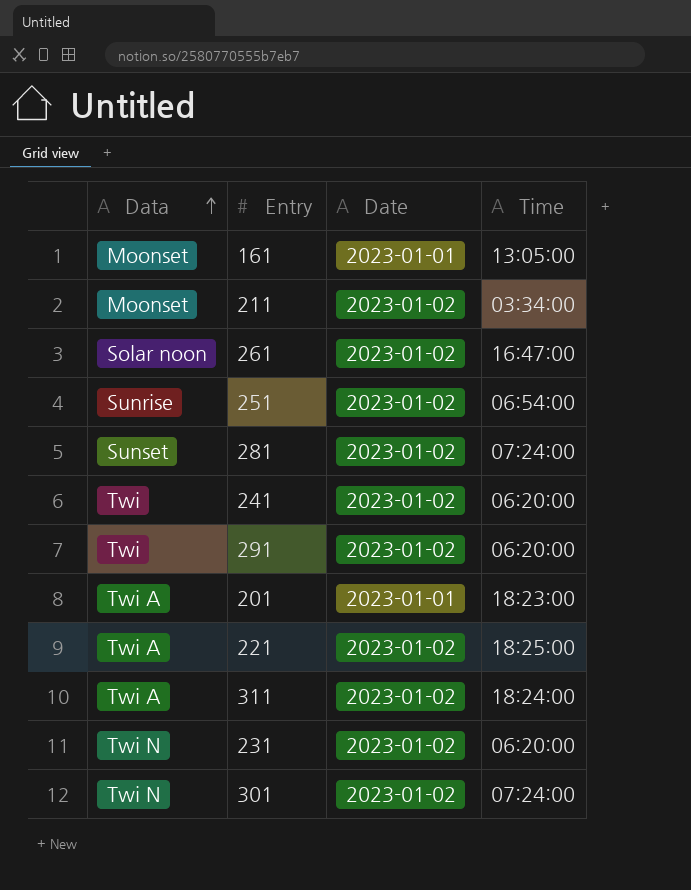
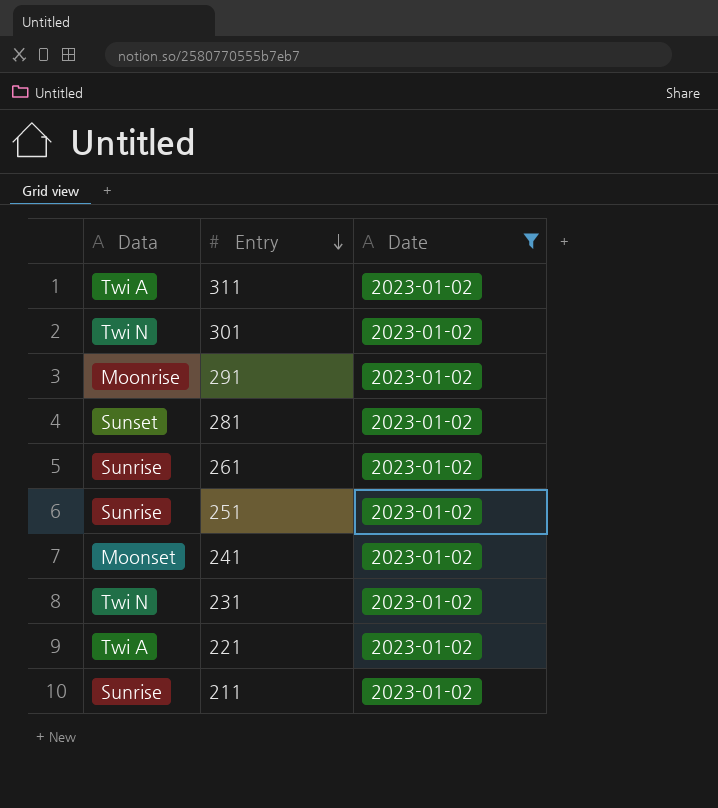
filter: none -> Date = 2023-01-02
row order: Data ascending -> Entry descending
column Time | position: 4 -> none
291 | Data: Twi -> Moonrise
261 | Data: Solar noon -> Sunrise
241 | Data: Twi -> Moonset
211 | Data: Moonset -> Sunrise

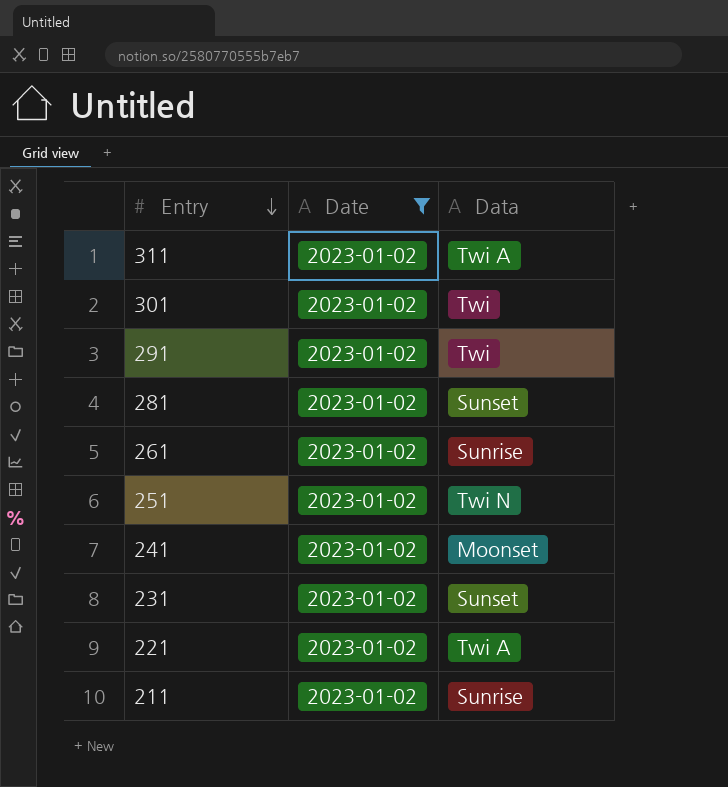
column Data | position: 1 -> 3
301 | Data: Twi N -> Twi
291 | Data: Moonrise -> Twi
251 | Data: Sunrise -> Twi N
231 | Data: Twi N -> Sunset

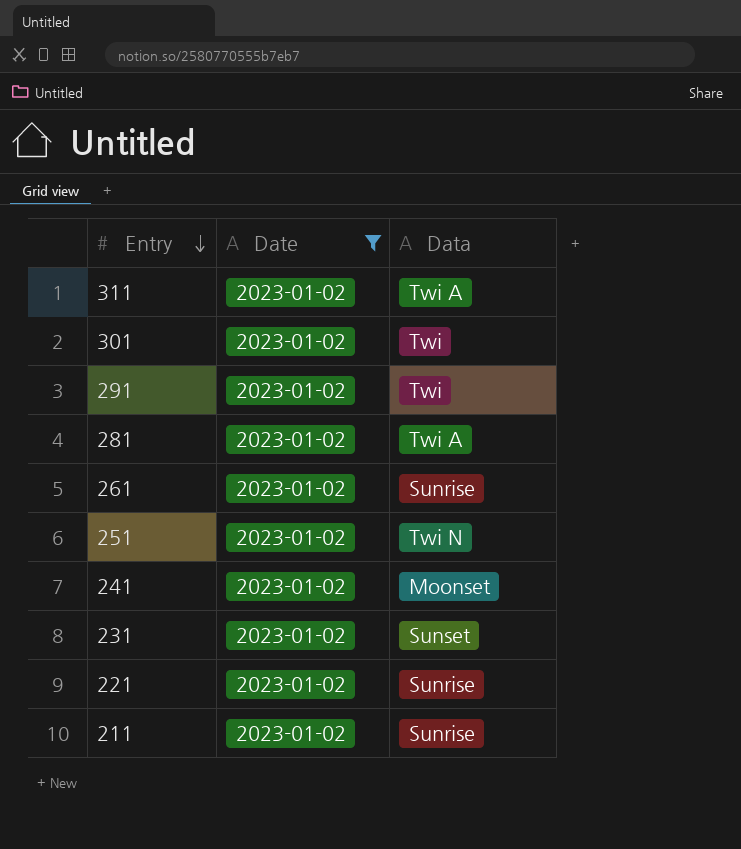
281 | Data: Sunset -> Twi A
221 | Data: Twi A -> Sunrise

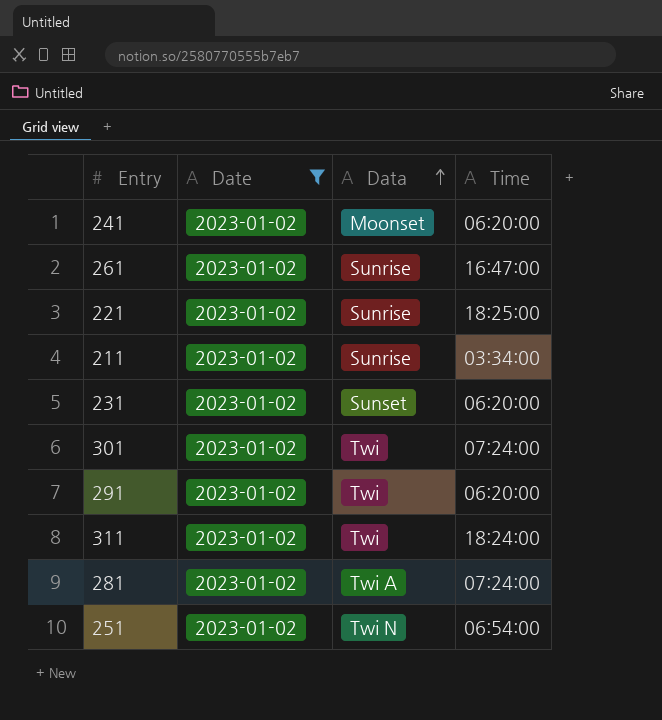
row order: Entry descending -> Data ascending
column Time | position: none -> 4
311 | Data: Twi A -> Twi

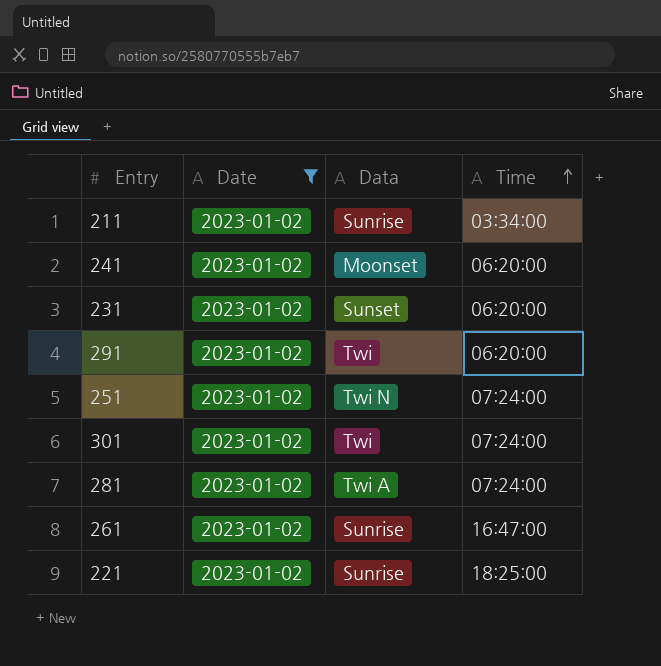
row order: Data ascending -> Time ascending
row 311: 2023-01-02 | Twi | 18:24:00 -> none
251 | Time: 06:54:00 -> 07:24:00

